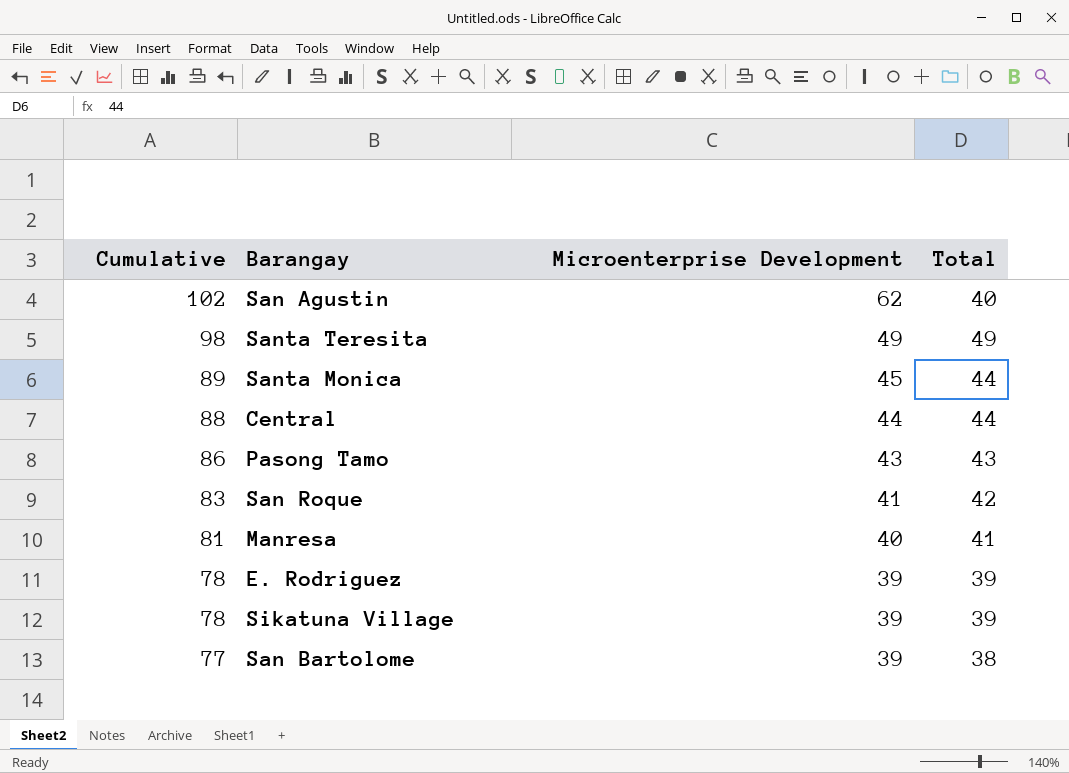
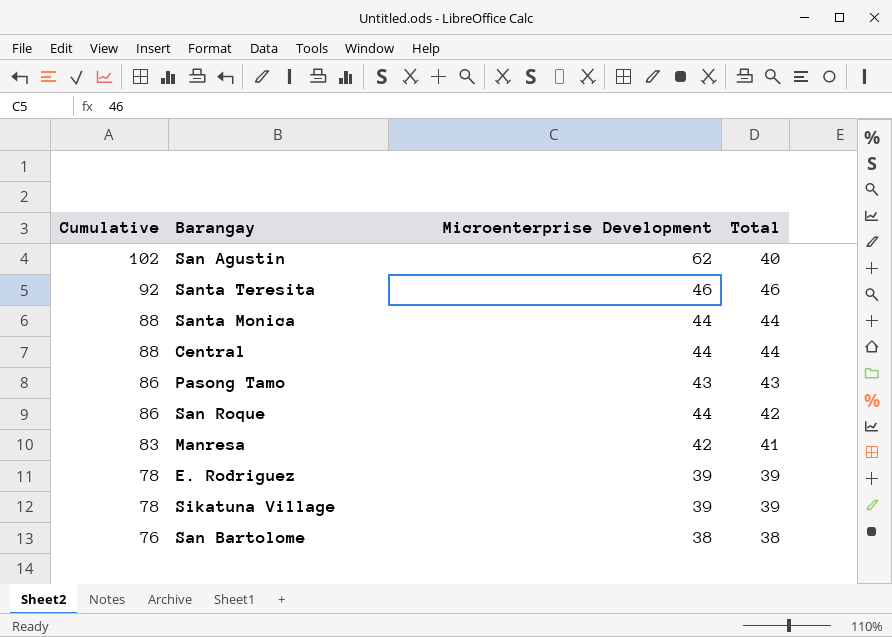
Santa Teresita | Cumulative: 98 -> 92
Santa Teresita | Microenterprise Development: 49 -> 46
Santa Teresita | Total: 49 -> 46
Santa Monica | Cumulative: 89 -> 88
Santa Monica | Microenterprise Development: 45 -> 44
San Roque | Cumulative: 83 -> 86
San Roque | Microenterprise Development: 41 -> 44
Manresa | Cumulative: 81 -> 83
Manresa | Microenterprise Development: 40 -> 42
San Bartolome | Cumulative: 77 -> 76
San Bartolome | Microenterprise Development: 39 -> 38

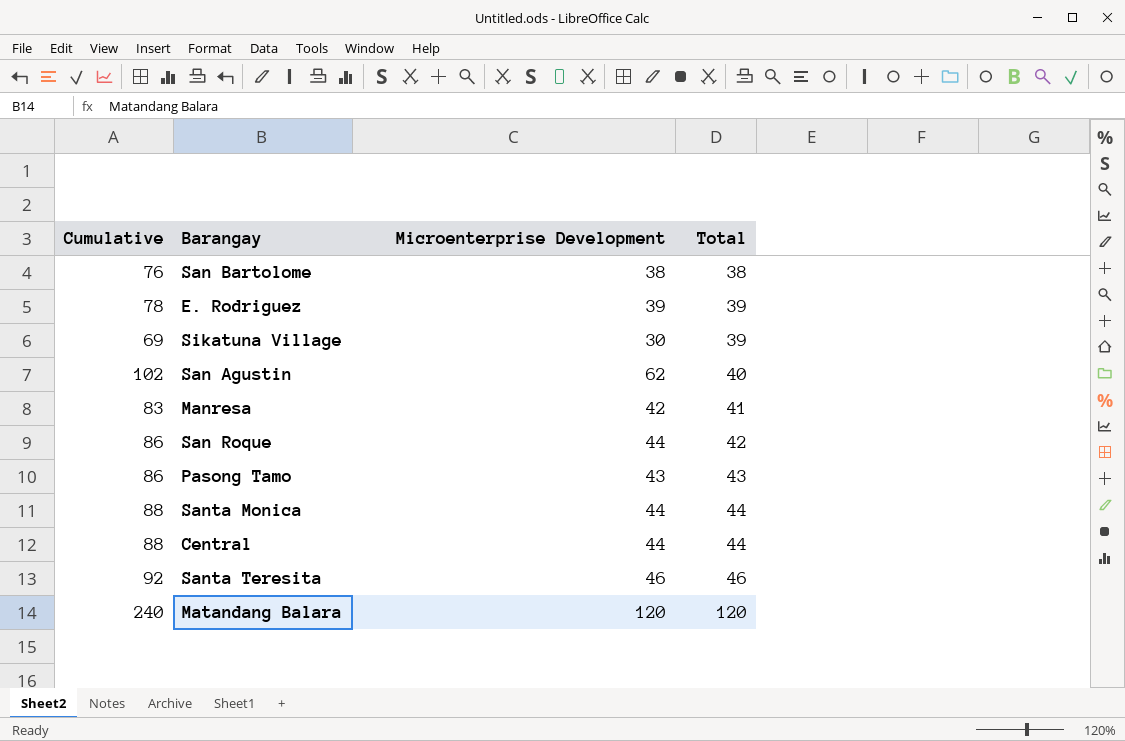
row order: Cumulative descending -> Total ascending
Sikatuna Village | Cumulative: 78 -> 69
Sikatuna Village | Microenterprise Development: 39 -> 30
row Matandang Balara: none -> 240 | 120 | 120

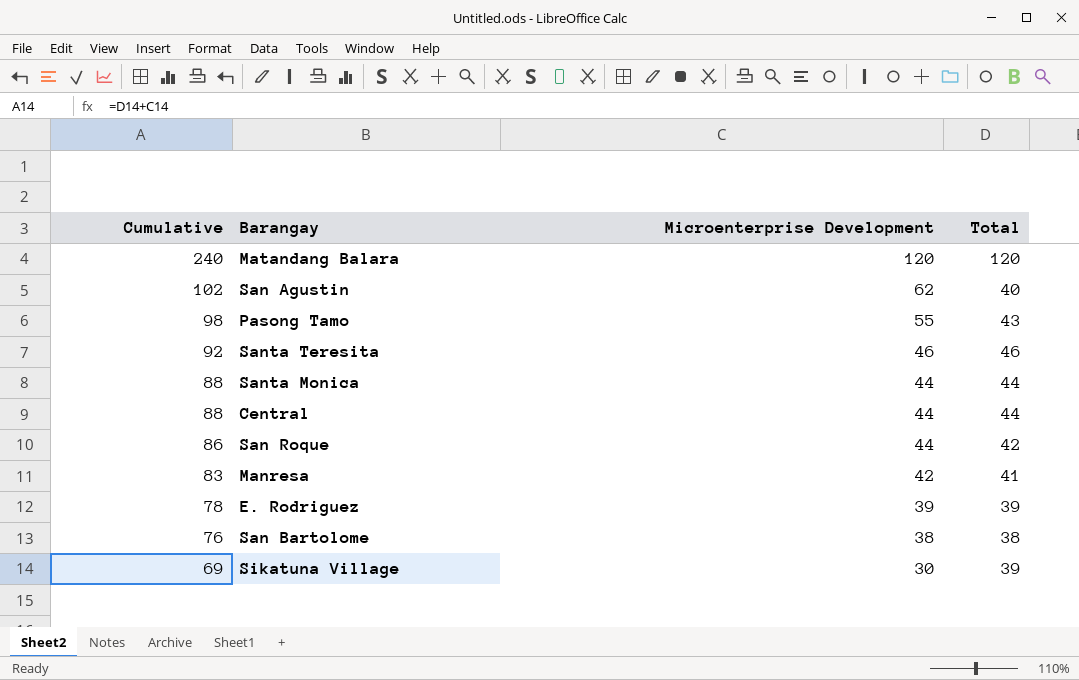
row order: Total ascending -> Cumulative descending
Pasong Tamo | Cumulative: 86 -> 98
Pasong Tamo | Microenterprise Development: 43 -> 55

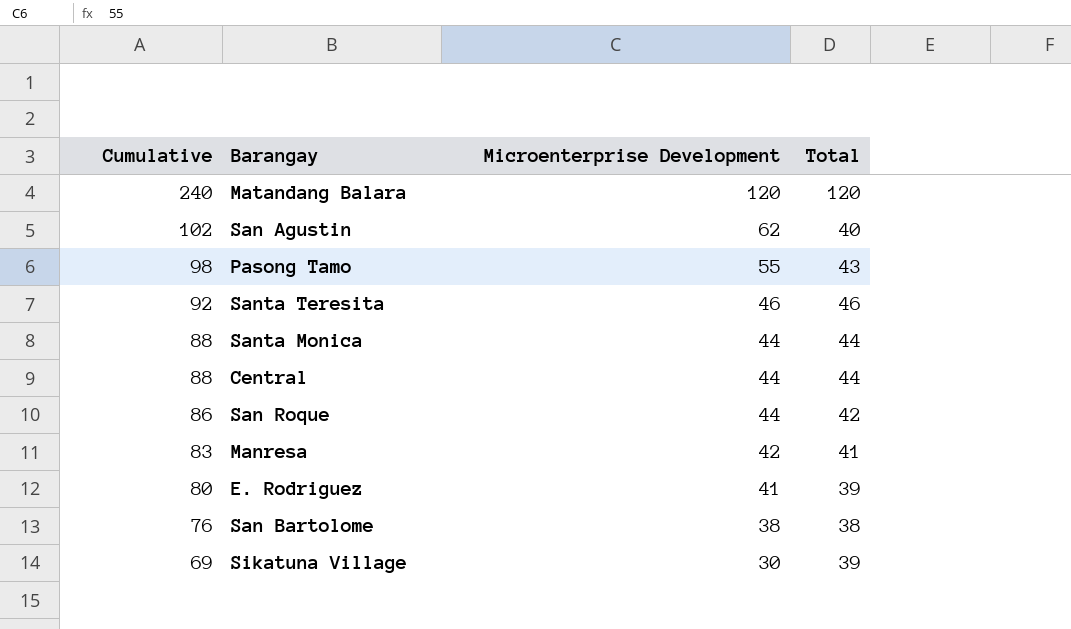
E. Rodriguez | Cumulative: 78 -> 80
E. Rodriguez | Microenterprise Development: 39 -> 41

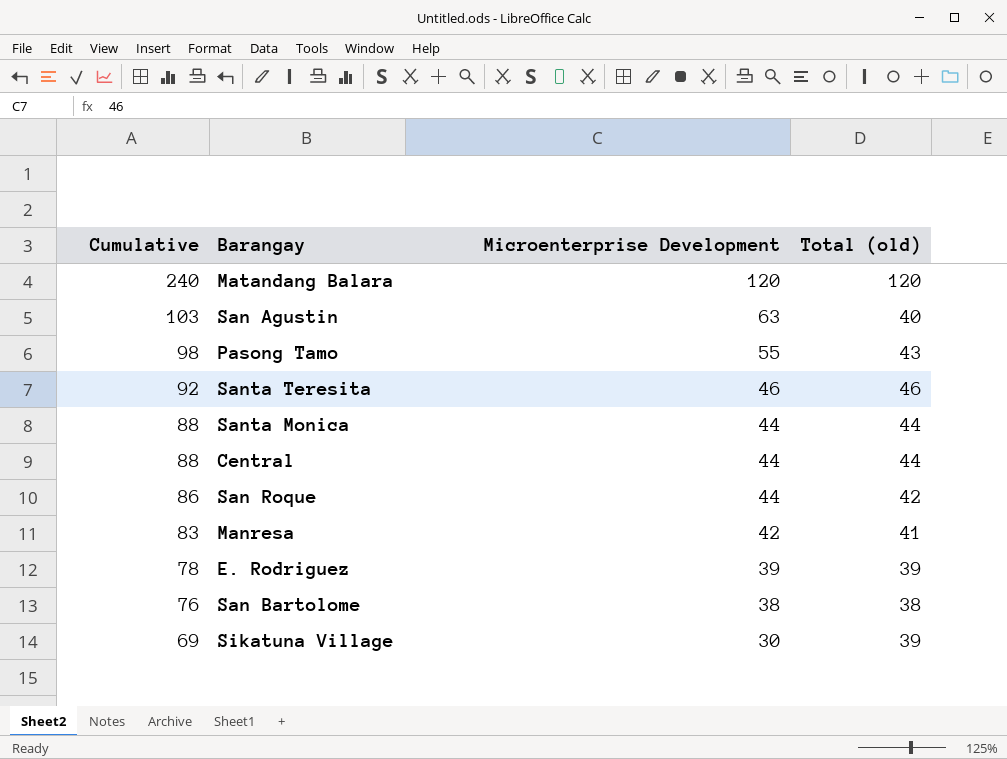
column name: Total -> Total (old)
San Agustin | Cumulative: 102 -> 103
San Agustin | Microenterprise Development: 62 -> 63
E. Rodriguez | Cumulative: 80 -> 78
E. Rodriguez | Microenterprise Development: 41 -> 39

